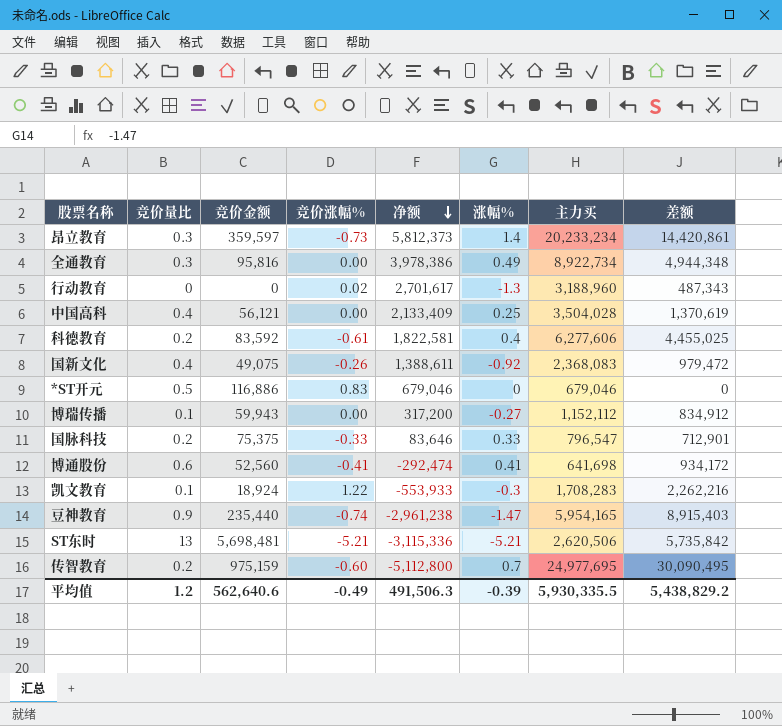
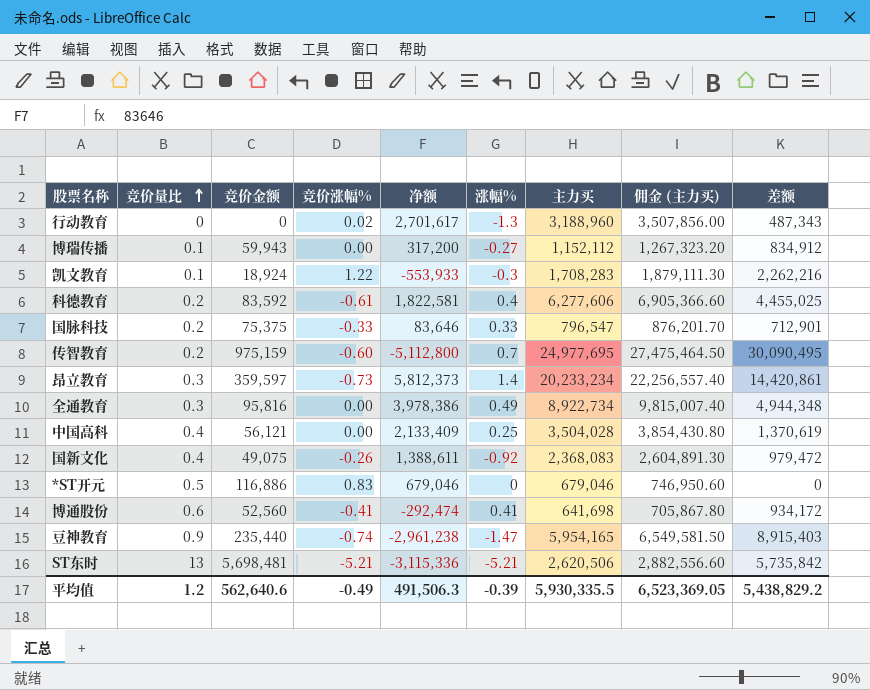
row order: 净额 descending -> 竞价量比 ascending
column 佣金 (主力买) | formula: none -> [主力买] * 1.1

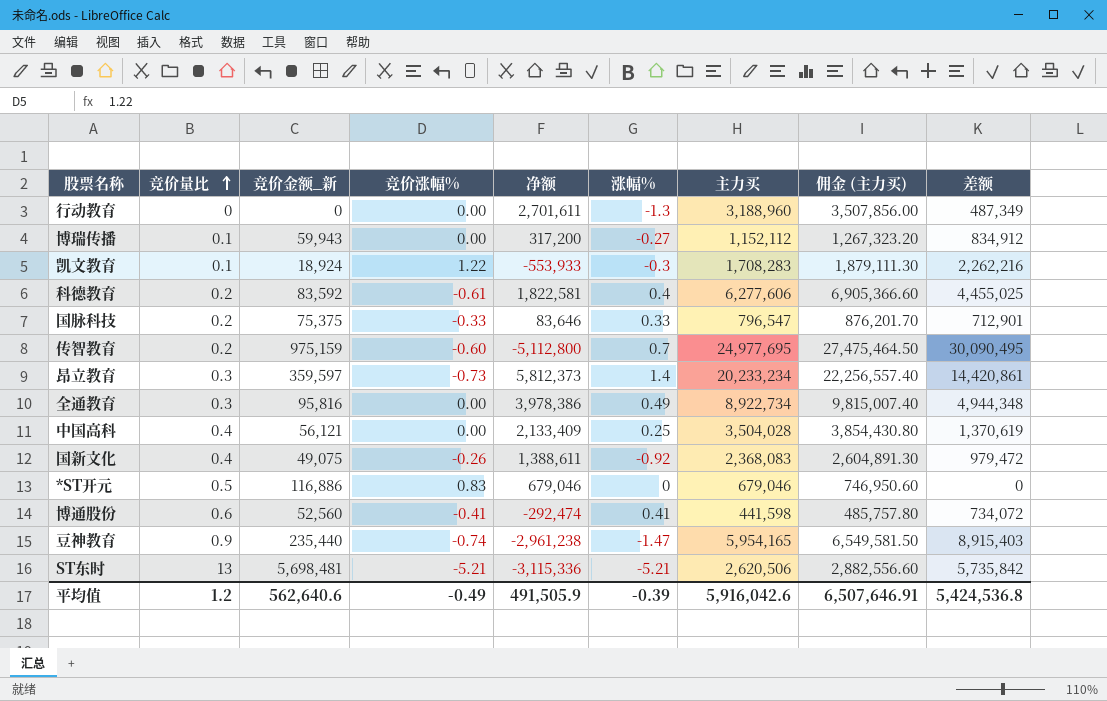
column name: 竞价金额 -> 竞价金额_新
行动教育 | 竞价涨幅%: 0.02 -> 0.00
行动教育 | 净额: 2,701,617 -> 2,701,611
行动教育 | 差额: 487,343 -> 487,349
博通股份 | 主力买: 641,698 -> 441,598
博通股份 | 佣金 (主力买): 705,867.80 -> 485,757.80
博通股份 | 差额: 934,172 -> 734,072
平均值 | 净额: 491,506.3 -> 491,505.9
平均值 | 主力买: 5,930,335.5 -> 5,916,042.6
平均值 | 佣金 (主力买): 6,523,369.05 -> 6,507,646.91
平均值 | 差额: 5,438,829.2 -> 5,424,536.8

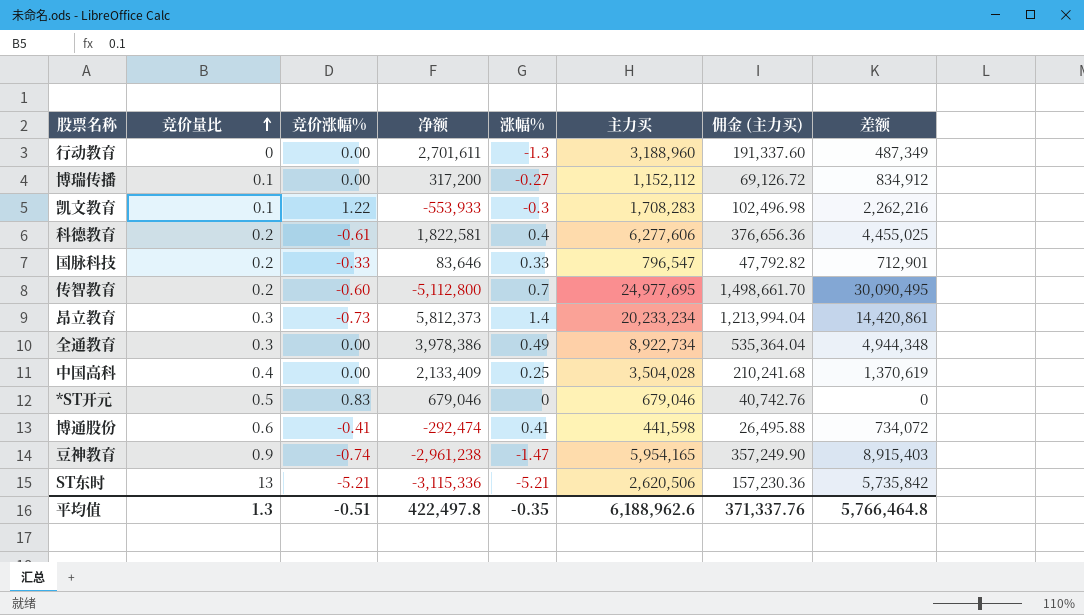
column 竞价金额_新 | position: 3 -> none
column 佣金 (主力买) | formula: [主力买] * 1.1 -> [主力买] * 0.06
row 国新文化: 0.4 | 49,075 | -0.26 | 1,388,611 | -0.92 | 2,368,083 | 2,604,891.30 | 979,472 -> none
平均值 | 竞价量比: 1.2 -> 1.3
平均值 | 竞价涨幅%: -0.49 -> -0.51
平均值 | 净额: 491,505.9 -> 422,497.8
平均值 | 涨幅%: -0.39 -> -0.35
平均值 | 主力买: 5,916,042.6 -> 6,188,962.6
平均值 | 佣金 (主力买): 6,507,646.91 -> 371,337.76
平均值 | 差额: 5,424,536.8 -> 5,766,464.8

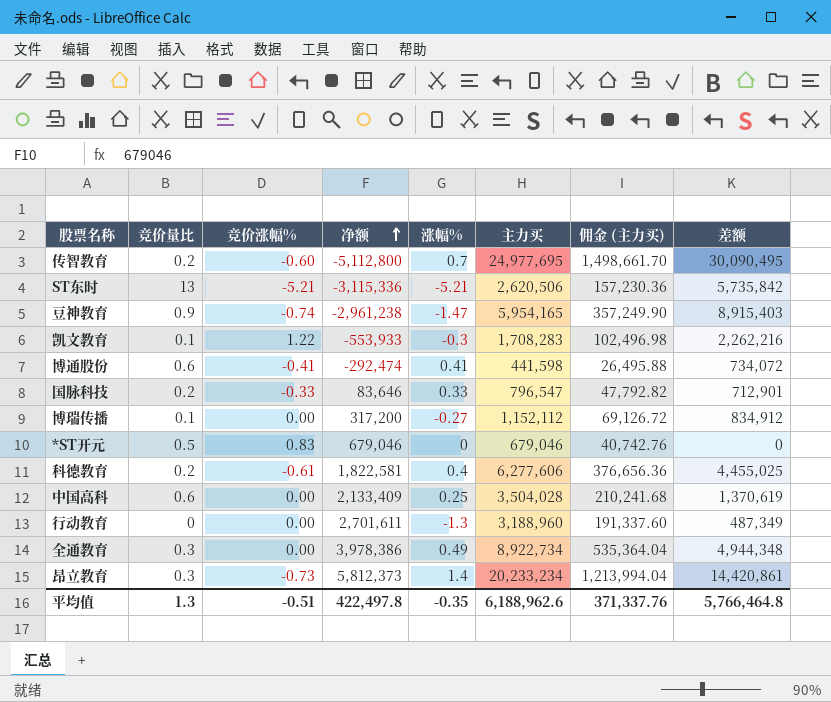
row order: 竞价量比 ascending -> 净额 ascending
中国高科 | 竞价量比: 0.4 -> 0.6

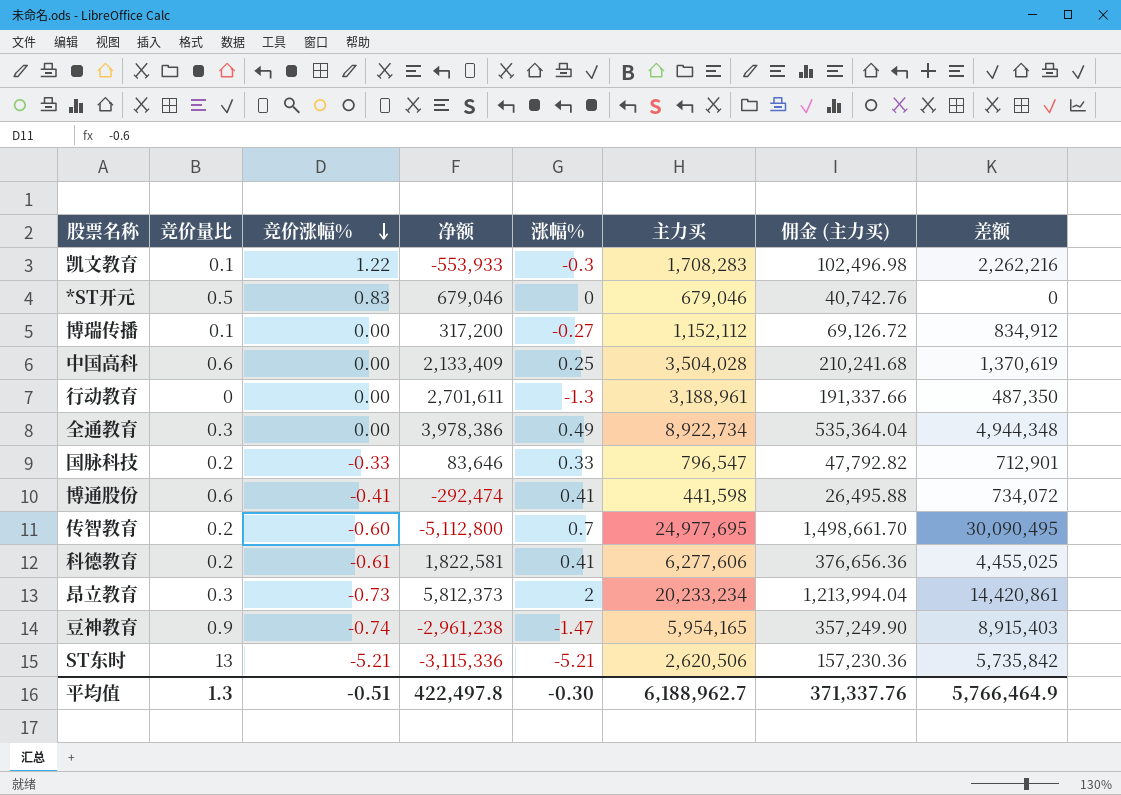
row order: 净额 ascending -> 竞价涨幅% descending
行动教育 | 主力买: 3,188,960 -> 3,188,961
行动教育 | 佣金 (主力买): 191,337.60 -> 191,337.66
行动教育 | 差额: 487,349 -> 487,350
科德教育 | 涨幅%: 0.4 -> 0.41
昂立教育 | 涨幅%: 1.4 -> 2
平均值 | 涨幅%: -0.35 -> -0.30
平均值 | 主力买: 6,188,962.6 -> 6,188,962.7
平均值 | 差额: 5,766,464.8 -> 5,766,464.9

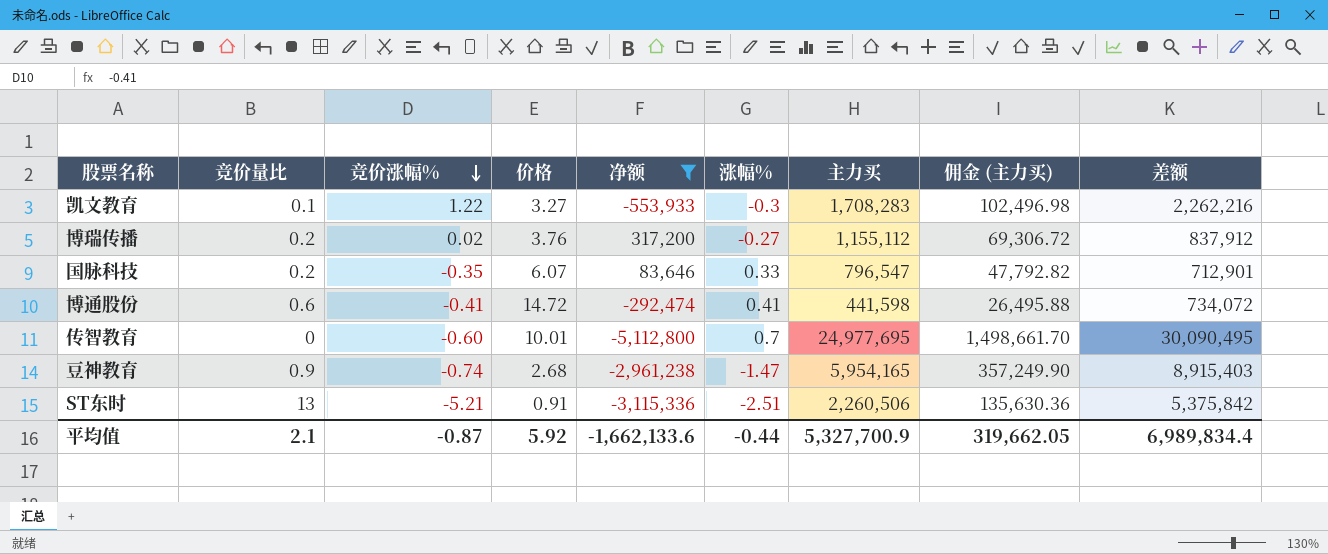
filter: none -> 净额 <= 317,200
column 价格 | position: none -> 4
博瑞传播 | 竞价量比: 0.1 -> 0.2
博瑞传播 | 竞价涨幅%: 0.00 -> 0.02
博瑞传播 | 主力买: 1,152,112 -> 1,155,112
博瑞传播 | 佣金 (主力买): 69,126.72 -> 69,306.72
博瑞传播 | 差额: 834,912 -> 837,912
国脉科技 | 竞价涨幅%: -0.33 -> -0.35
传智教育 | 竞价量比: 0.2 -> 0
ST东时 | 涨幅%: -5.21 -> -2.51
ST东时 | 主力买: 2,620,506 -> 2,260,506
ST东时 | 佣金 (主力买): 157,230.36 -> 135,630.36
ST东时 | 差额: 5,735,842 -> 5,375,842
平均值 | 竞价量比: 1.3 -> 2.1
平均值 | 竞价涨幅%: -0.51 -> -0.87
平均值 | 净额: 422,497.8 -> -1,662,133.6
平均值 | 涨幅%: -0.30 -> -0.44
平均值 | 主力买: 6,188,962.7 -> 5,327,700.9
平均值 | 佣金 (主力买): 371,337.76 -> 319,662.05
平均值 | 差额: 5,766,464.9 -> 6,989,834.4

